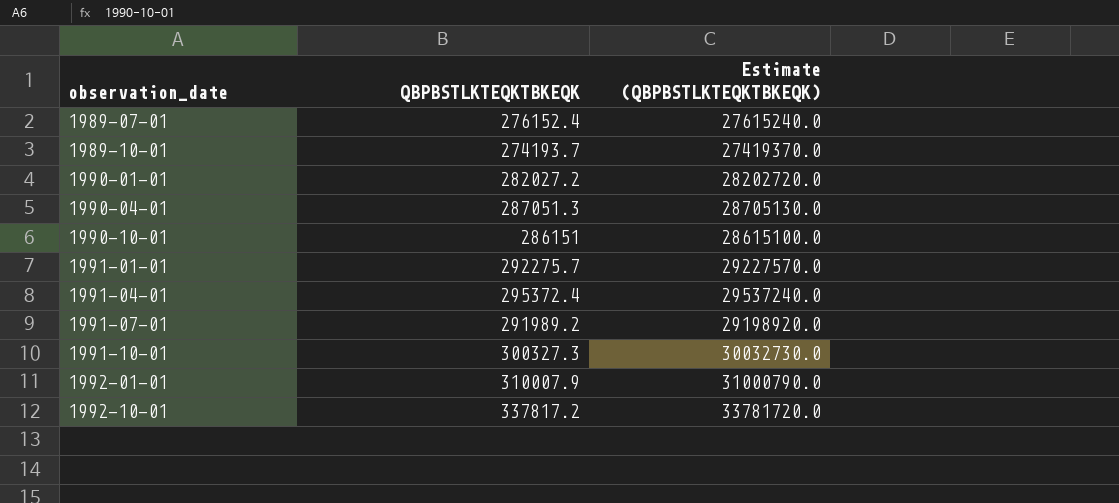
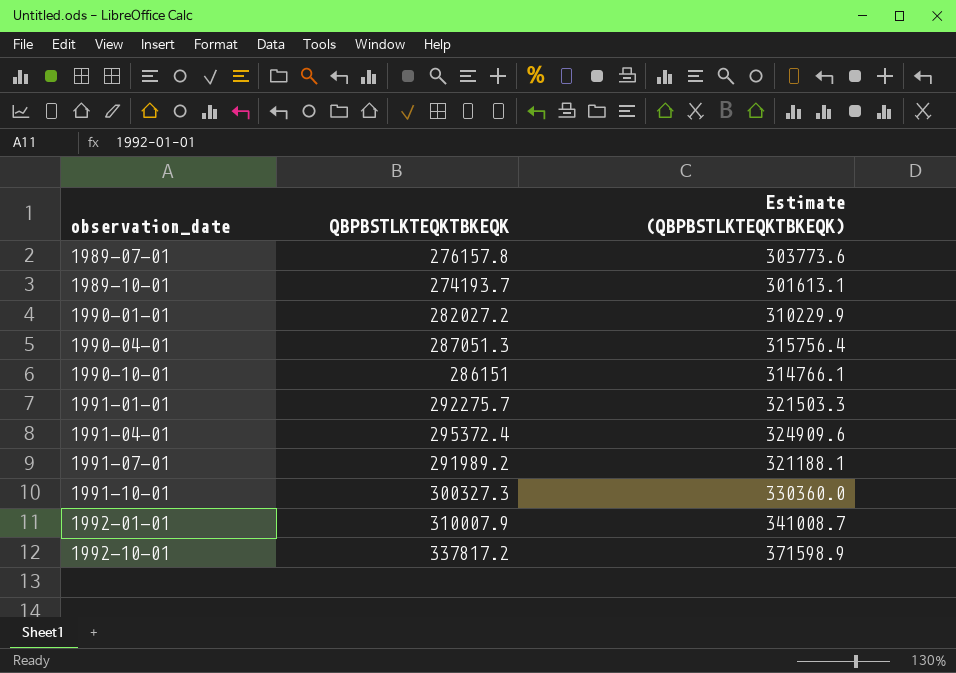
column Estimate (QBPBSTLKTEQKTBKEQK) | formula: [QBPBSTLKTEQKTBKEQK] * 100 -> [QBPBSTLKTEQKTBKEQK] * 1.1
1989-07-01 | QBPBSTLKTEQKTBKEQK: 276152.4 -> 276157.8

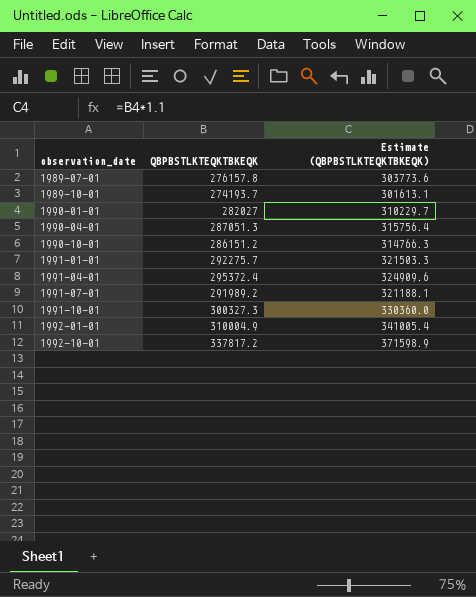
1990-01-01 | QBPBSTLKTEQKTBKEQK: 282027.2 -> 282027
1990-01-01 | Estimate (QBPBSTLKTEQKTBKEQK): 310229.9 -> 310229.7
1990-10-01 | QBPBSTLKTEQKTBKEQK: 286151 -> 286151.2
1990-10-01 | Estimate (QBPBSTLKTEQKTBKEQK): 314766.1 -> 314766.3
1992-01-01 | QBPBSTLKTEQKTBKEQK: 310007.9 -> 310004.9
1992-01-01 | Estimate (QBPBSTLKTEQKTBKEQK): 341008.7 -> 341005.4

